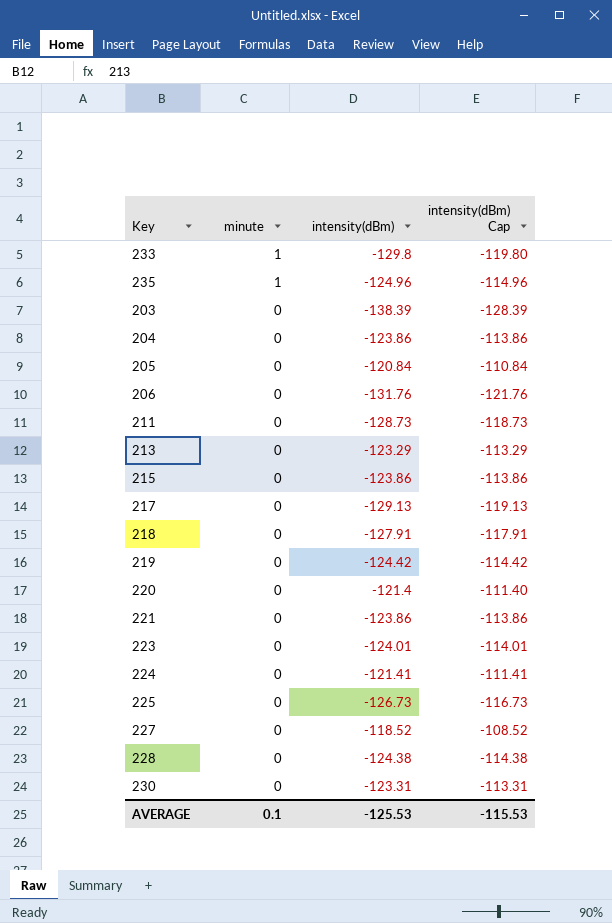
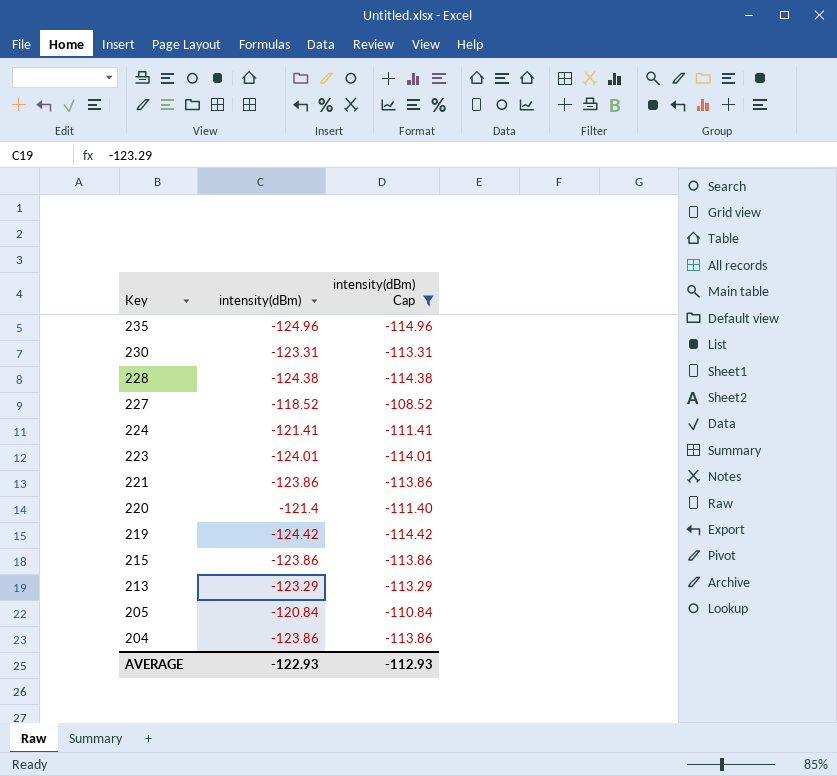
filter: none -> intensity(dBm) Cap >= -114.96
row order: minute descending -> Key descending
column minute | position: 2 -> none
AVERAGE | intensity(dBm): -125.53 -> -122.93
AVERAGE | intensity(dBm) Cap: -115.53 -> -112.93

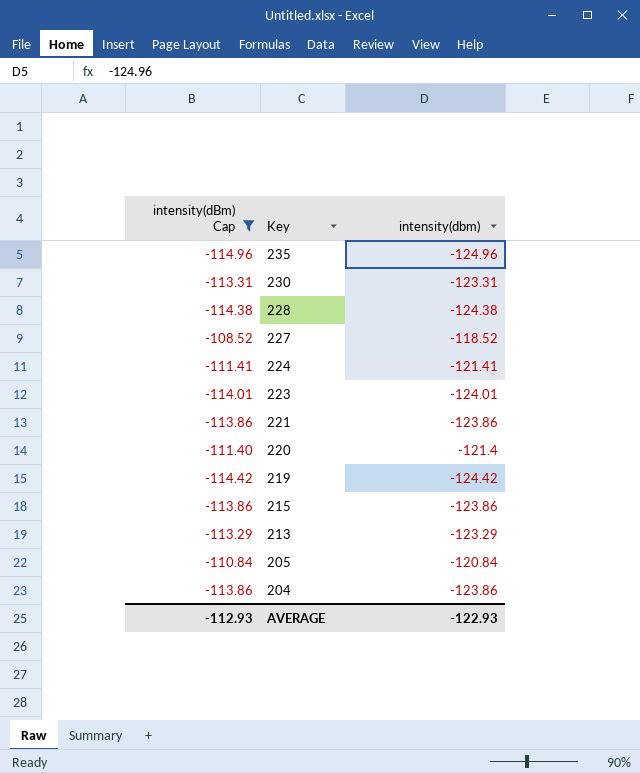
column intensity(dBm) Cap | position: 3 -> 1
column name: intensity(dBm) -> intensity(dbm)

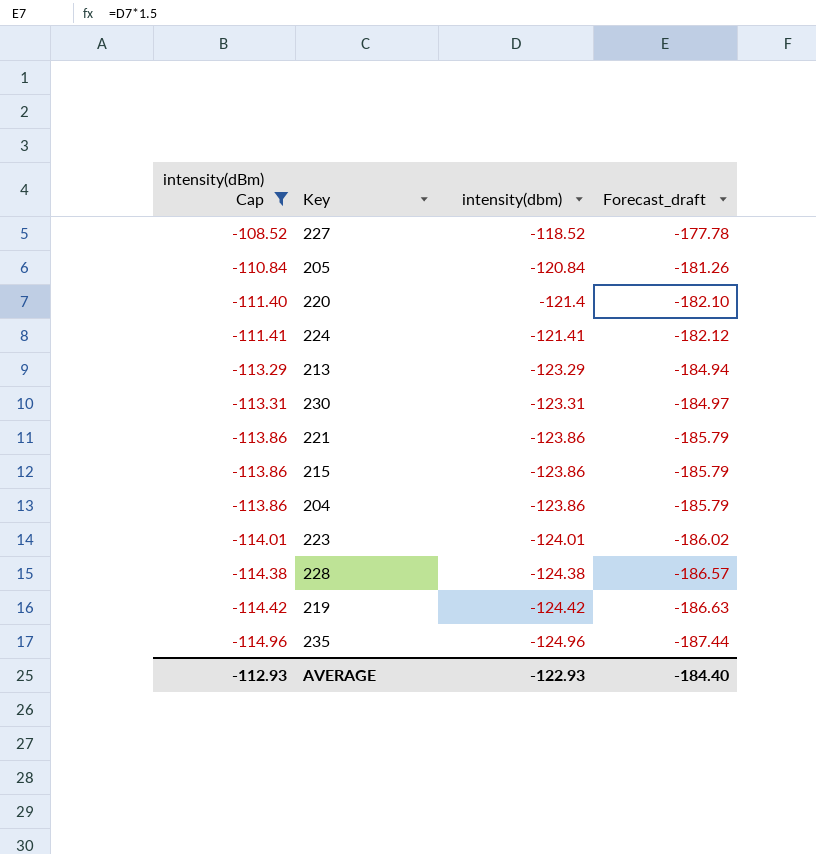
row order: Key descending -> intensity(dBm) Cap descending
column Forecast_draft | formula: none -> [intensity(dbm)] * 1.5

